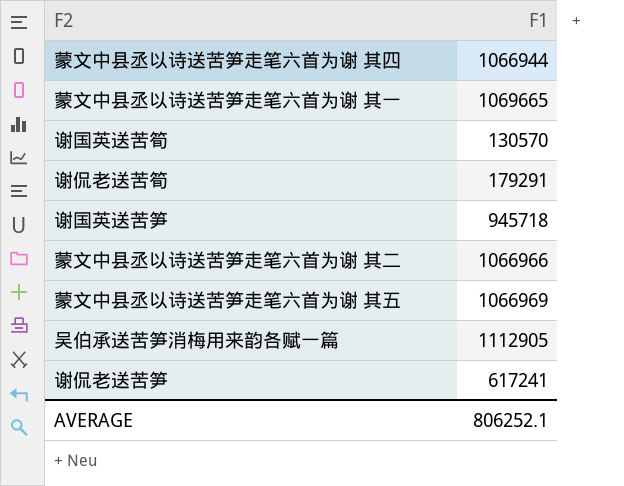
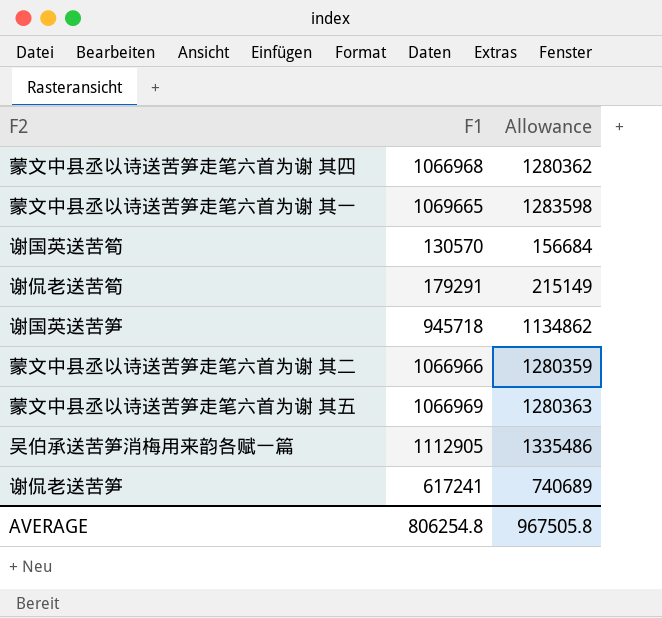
column Allowance | formula: none -> [F1] * 1.2
蒙文中县丞以诗送苦笋走笔六首为谢 其四 | F1: 1066944 -> 1066968
AVERAGE | F1: 806252.1 -> 806254.8

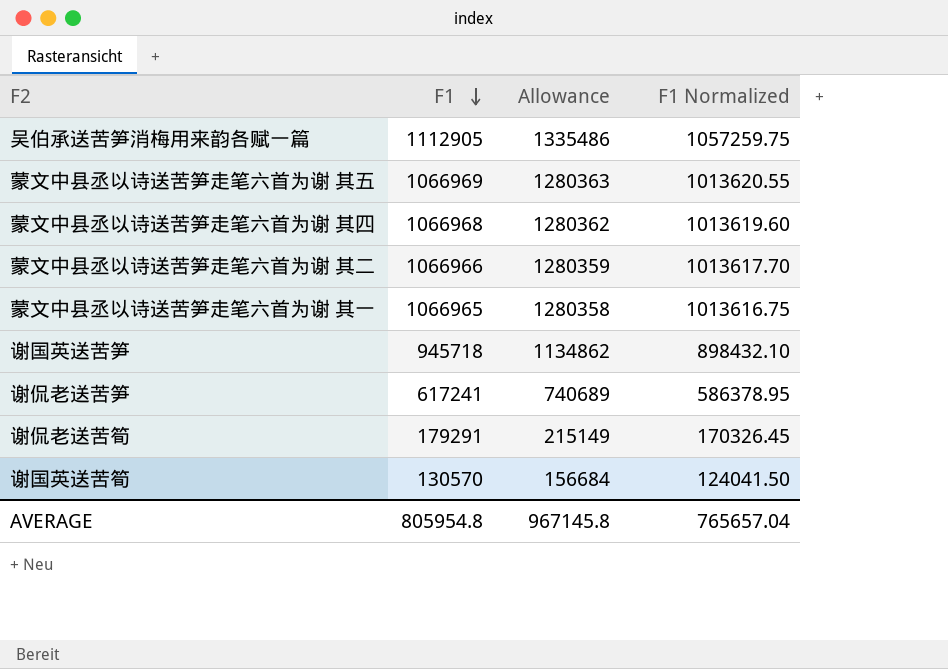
row order: none -> F1 descending
column F1 Normalized | formula: none -> [F1] * 0.95
蒙文中县丞以诗送苦笋走笔六首为谢 其一 | F1: 1069665 -> 1066965
蒙文中县丞以诗送苦笋走笔六首为谢 其一 | Allowance: 1283598 -> 1280358
AVERAGE | F1: 806254.8 -> 805954.8
AVERAGE | Allowance: 967505.8 -> 967145.8

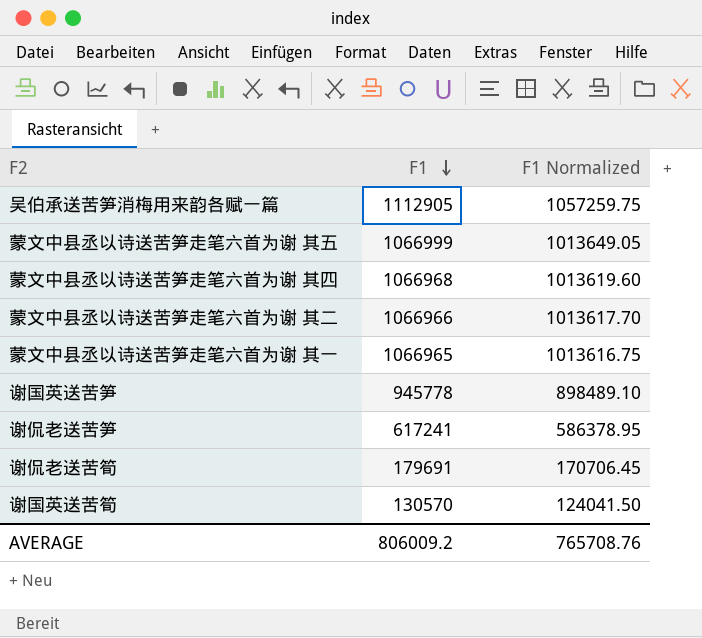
column Allowance | formula: [F1] * 1.2 -> none
蒙文中县丞以诗送苦笋走笔六首为谢 其五 | F1: 1066969 -> 1066999
蒙文中县丞以诗送苦笋走笔六首为谢 其五 | F1 Normalized: 1013620.55 -> 1013649.05
谢国英送苦笋 | F1: 945718 -> 945778
谢国英送苦笋 | F1 Normalized: 898432.10 -> 898489.10
谢侃老送苦筍 | F1: 179291 -> 179691
谢侃老送苦筍 | F1 Normalized: 170326.45 -> 170706.45
AVERAGE | F1: 805954.8 -> 806009.2
AVERAGE | F1 Normalized: 765657.04 -> 765708.76

